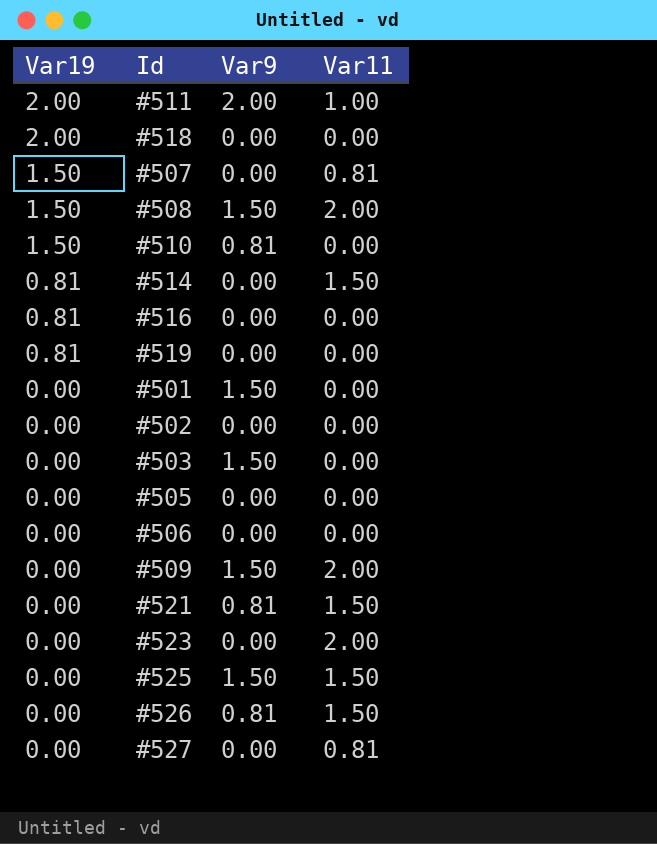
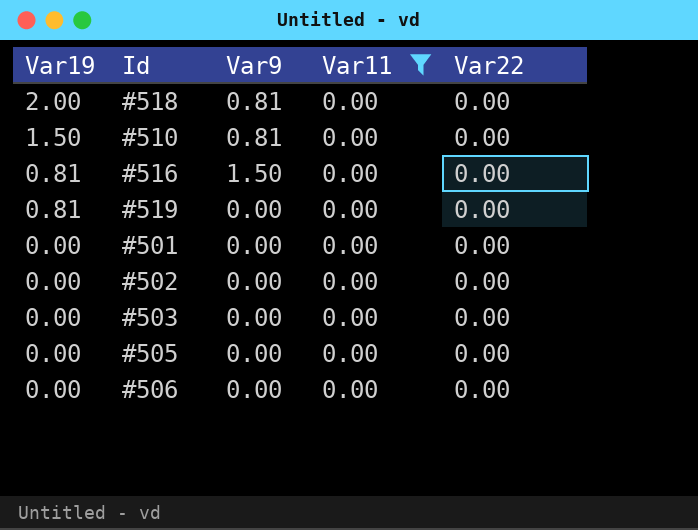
filter: none -> Var11 = 0.00
column Var22 | position: none -> 5
#518 | Var9: 0.00 -> 0.81
#516 | Var9: 0.00 -> 1.50
#501 | Var9: 1.50 -> 0.00
#503 | Var9: 1.50 -> 0.00

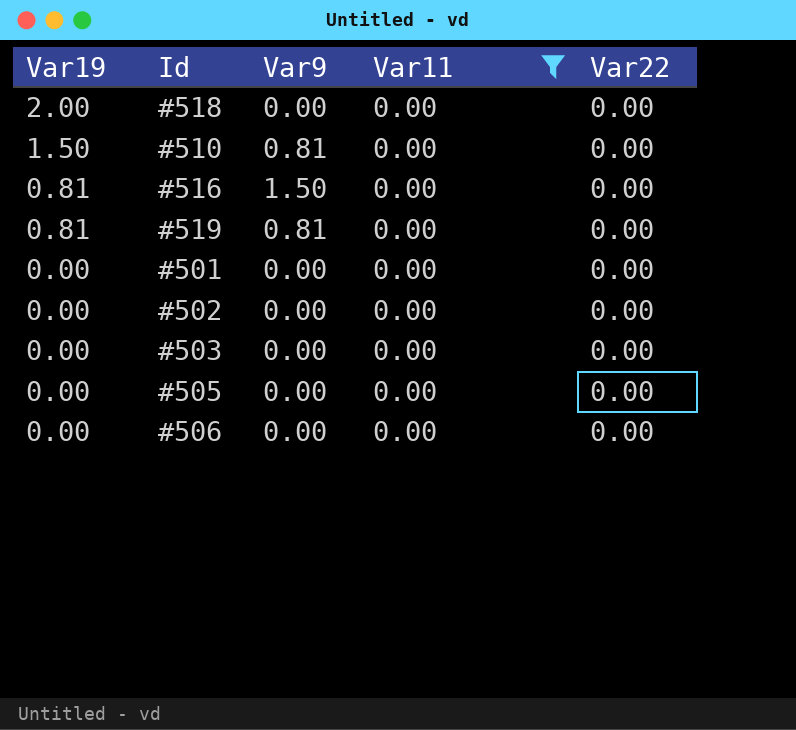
#518 | Var9: 0.81 -> 0.00
#519 | Var9: 0.00 -> 0.81

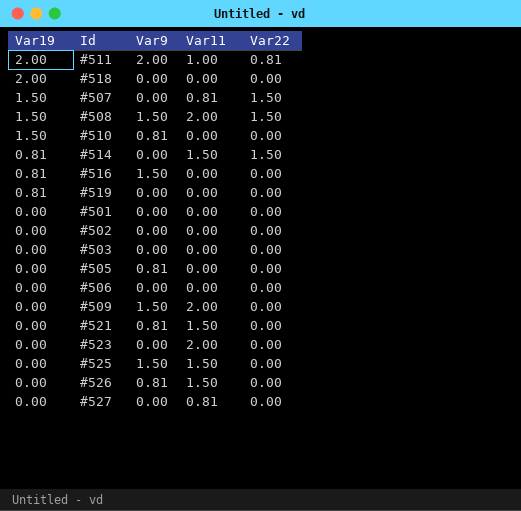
filter: Var11 = 0.00 -> none
#519 | Var9: 0.81 -> 0.00
#505 | Var9: 0.00 -> 0.81

